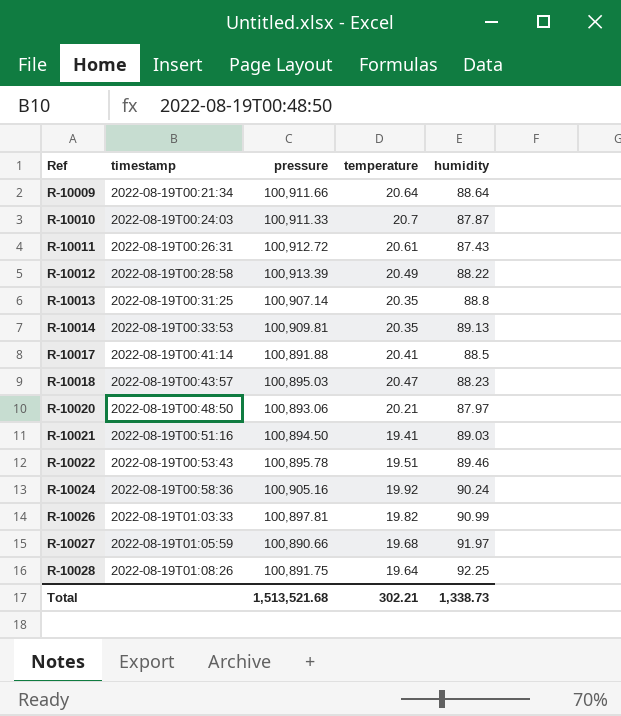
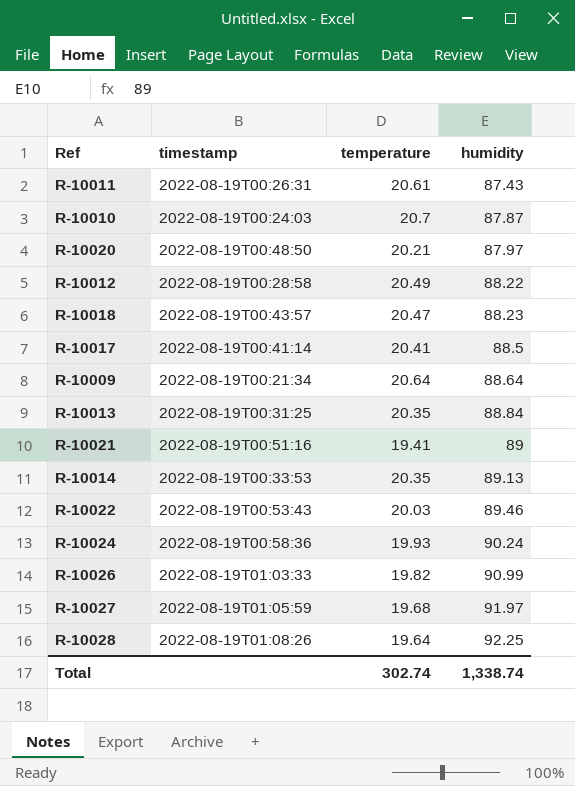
row order: Ref ascending -> humidity ascending
column pressure | position: 3 -> none
R-10013 | humidity: 88.8 -> 88.84
R-10021 | humidity: 89.03 -> 89
R-10022 | temperature: 19.51 -> 20.03
R-10024 | temperature: 19.92 -> 19.93
Total | temperature: 302.21 -> 302.74
Total | humidity: 1,338.73 -> 1,338.74

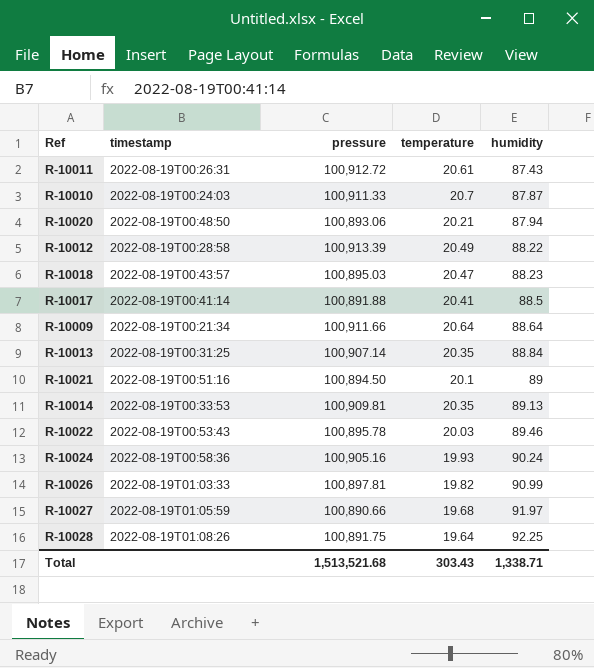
column pressure | position: none -> 3
R-10020 | humidity: 87.97 -> 87.94
R-10021 | temperature: 19.41 -> 20.1
Total | temperature: 302.74 -> 303.43
Total | humidity: 1,338.74 -> 1,338.71

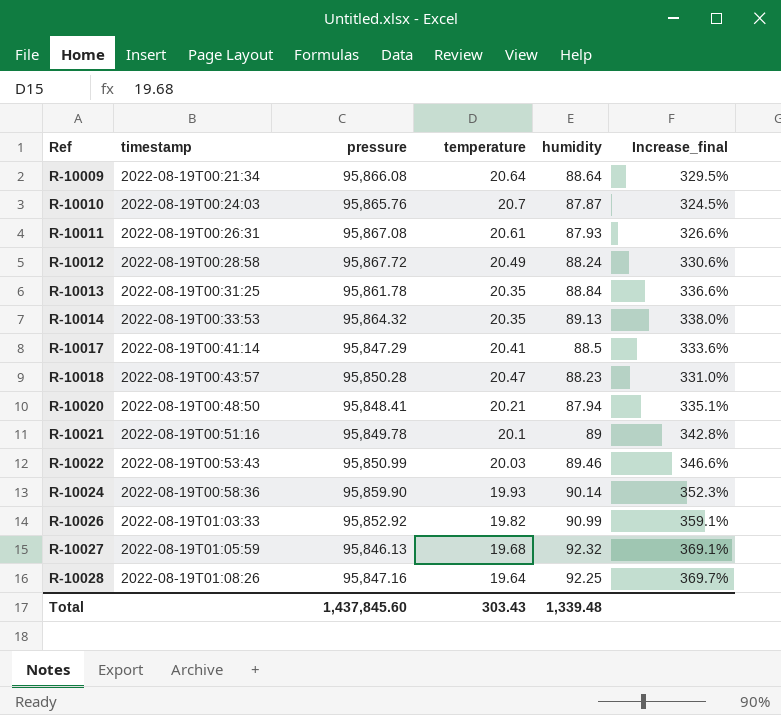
row order: humidity ascending -> Ref ascending
column Increase_final | formula: none -> ([humidity] - [temperature]) / [temperature]
R-10009 | pressure: 100,911.66 -> 95,866.08
R-10010 | pressure: 100,911.33 -> 95,865.76
R-10011 | pressure: 100,912.72 -> 95,867.08
R-10011 | humidity: 87.43 -> 87.93
R-10012 | pressure: 100,913.39 -> 95,867.72
R-10012 | humidity: 88.22 -> 88.24
R-10013 | pressure: 100,907.14 -> 95,861.78
R-10014 | pressure: 100,909.81 -> 95,864.32
R-10017 | pressure: 100,891.88 -> 95,847.29
R-10018 | pressure: 100,895.03 -> 95,850.28
R-10020 | pressure: 100,893.06 -> 95,848.41
R-10021 | pressure: 100,894.50 -> 95,849.78
R-10022 | pressure: 100,895.78 -> 95,850.99
R-10024 | pressure: 100,905.16 -> 95,859.90
R-10024 | humidity: 90.24 -> 90.14
R-10026 | pressure: 100,897.81 -> 95,852.92
R-10027 | pressure: 100,890.66 -> 95,846.13
R-10027 | humidity: 91.97 -> 92.32
R-10028 | pressure: 100,891.75 -> 95,847.16
Total | pressure: 1,513,521.68 -> 1,437,845.60
Total | humidity: 1,338.71 -> 1,339.48

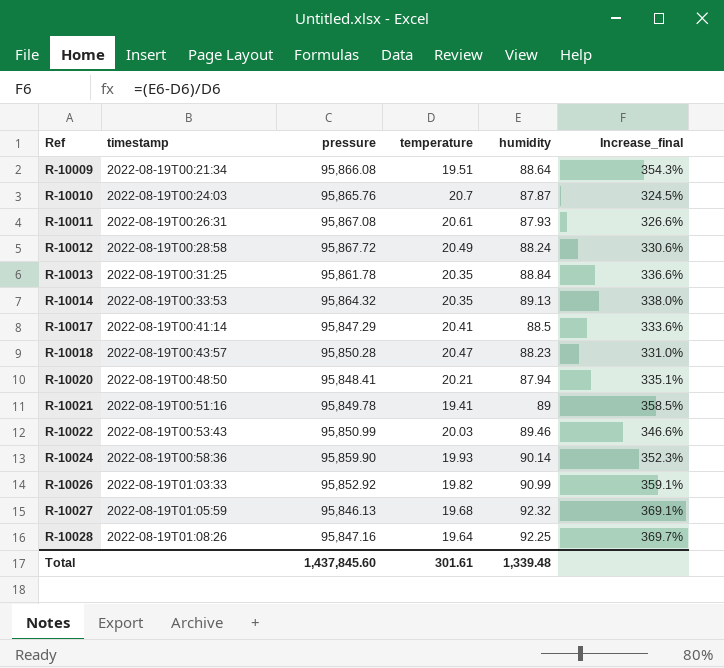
R-10009 | temperature: 20.64 -> 19.51
R-10009 | Increase_final: 329.5% -> 354.3%
R-10021 | temperature: 20.1 -> 19.41
R-10021 | Increase_final: 342.8% -> 358.5%
Total | temperature: 303.43 -> 301.61

